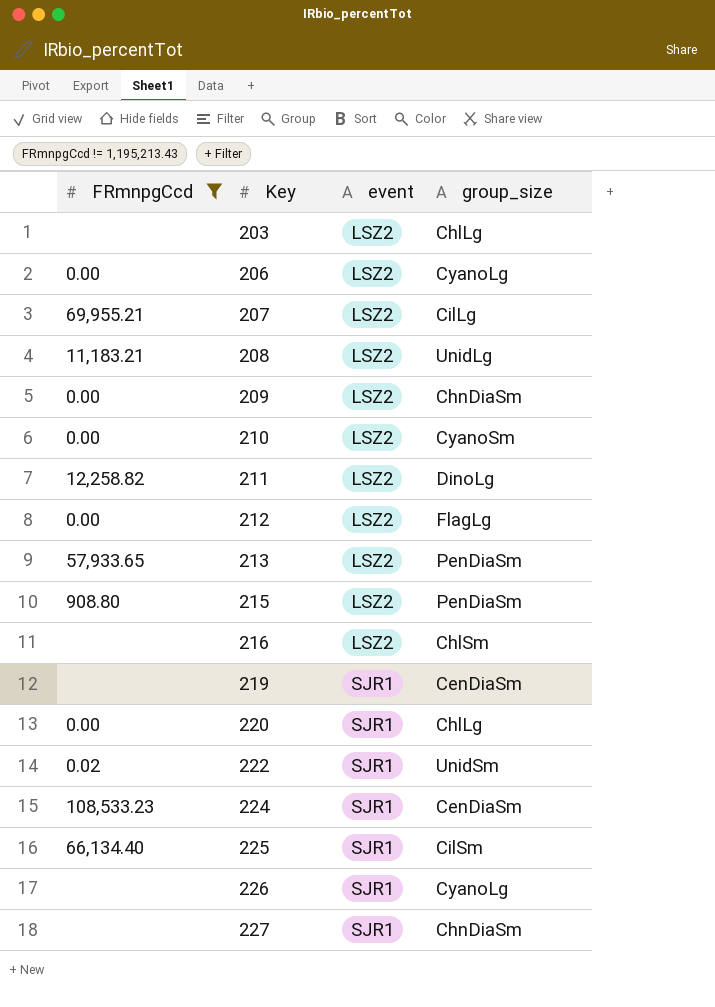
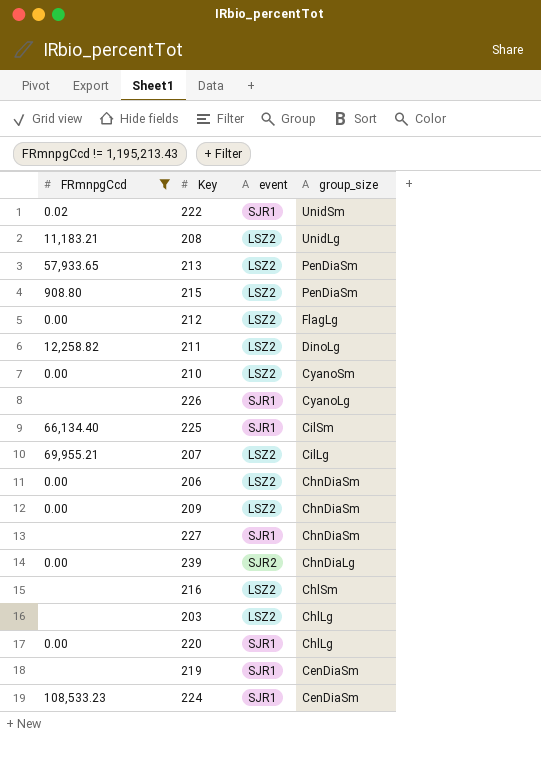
row order: Key ascending -> group_size descending
206 | group_size: CyanoLg -> ChnDiaSm
row 239: none -> 0.00 | SJR2 | ChnDiaLg

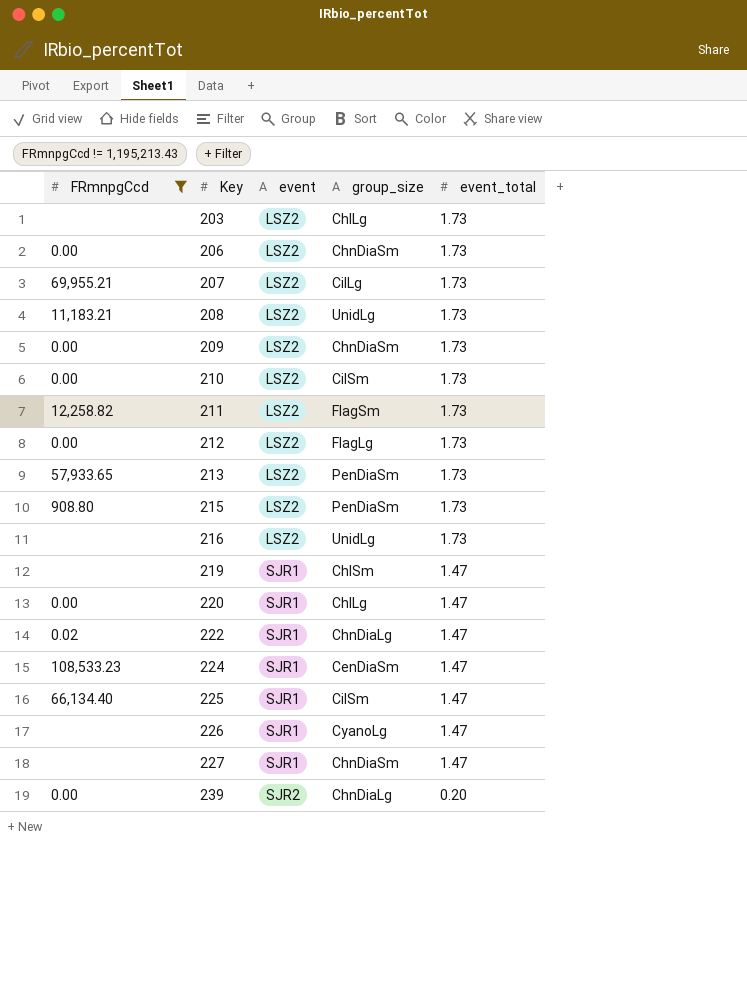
row order: group_size descending -> Key ascending
column event_total | position: none -> 5
210 | group_size: CyanoSm -> CilSm
211 | group_size: DinoLg -> FlagSm
216 | group_size: ChlSm -> UnidLg
219 | group_size: CenDiaSm -> ChlSm
222 | group_size: UnidSm -> ChnDiaLg

